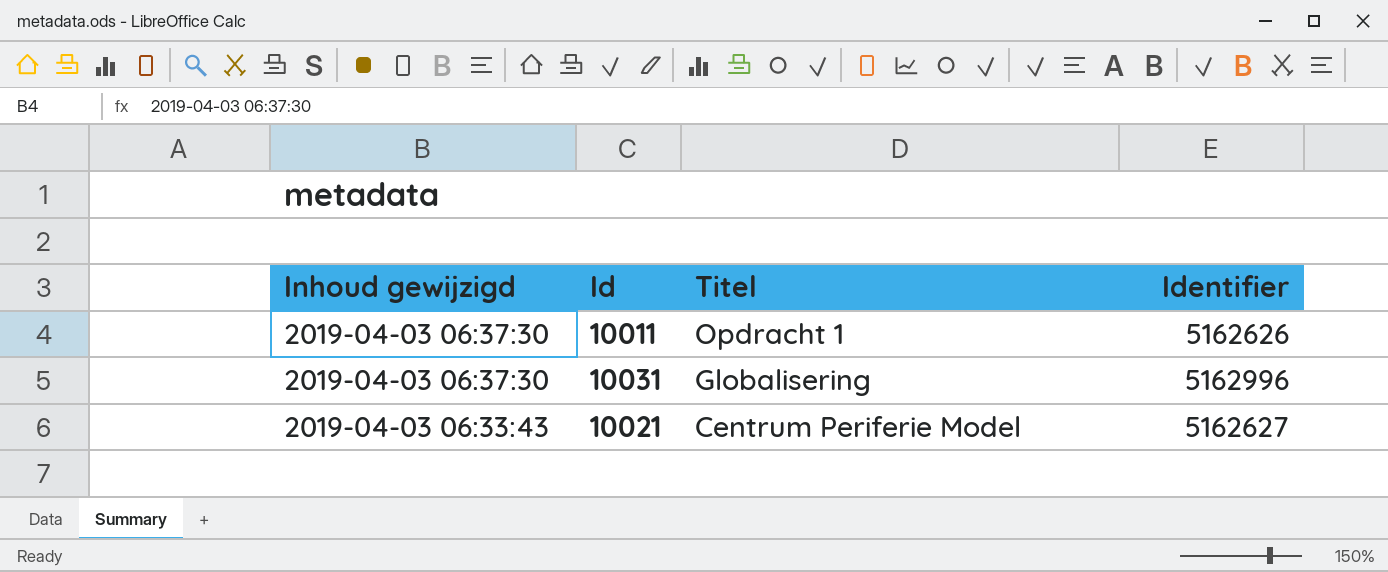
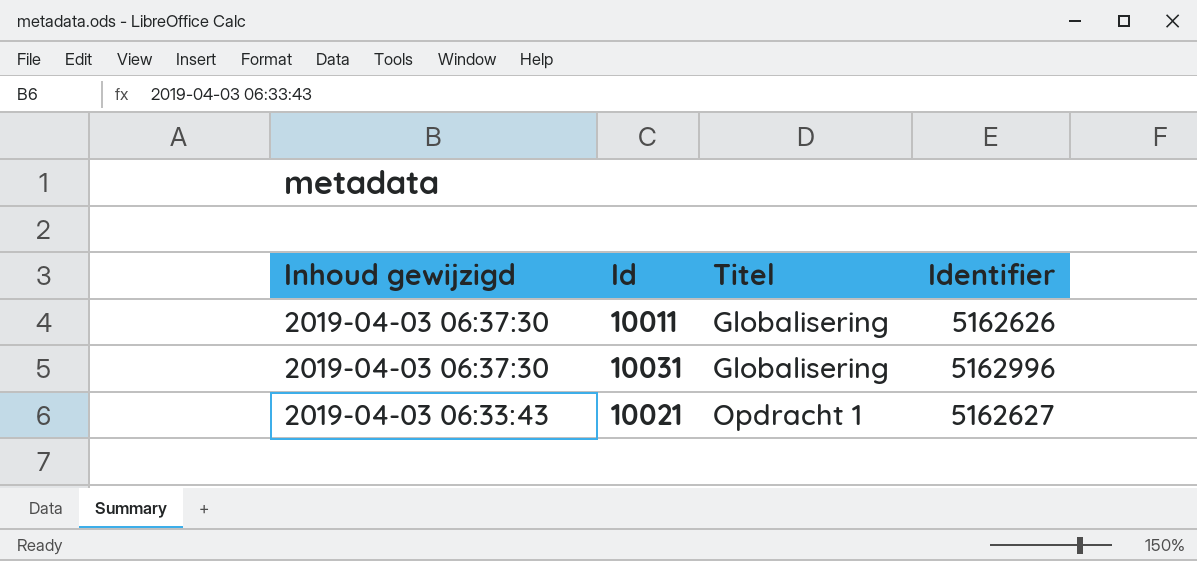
10011 | Titel: Opdracht 1 -> Globalisering
10021 | Titel: Centrum Periferie Model -> Opdracht 1

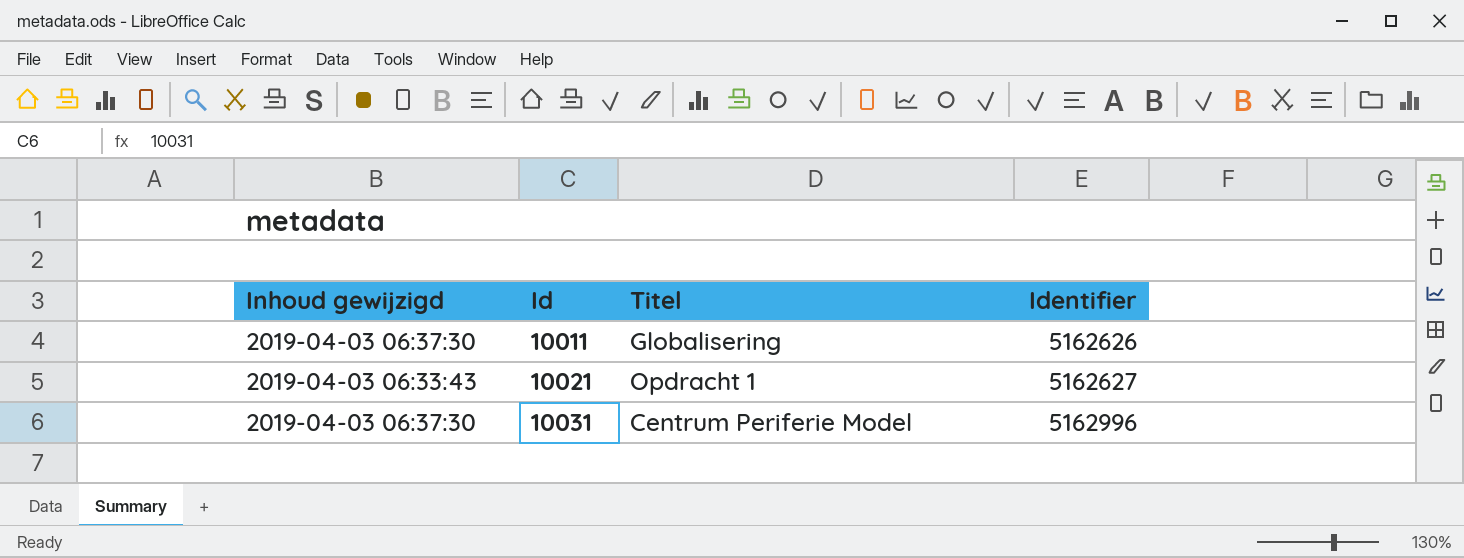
row order: Inhoud gewijzigd descending -> Id ascending
10031 | Titel: Globalisering -> Centrum Periferie Model

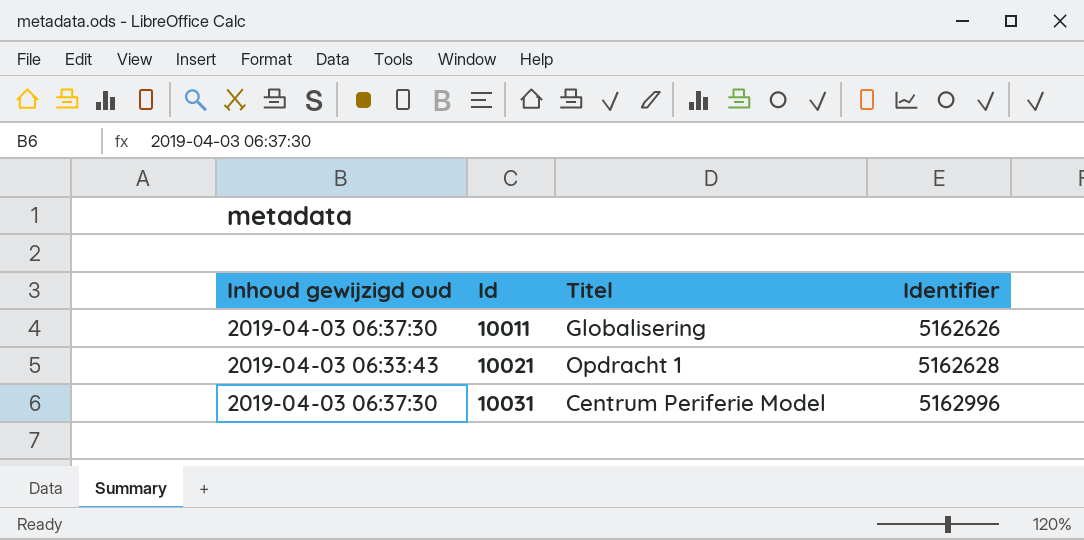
column name: Inhoud gewijzigd -> Inhoud gewijzigd oud
10021 | Identifier: 5162627 -> 5162628

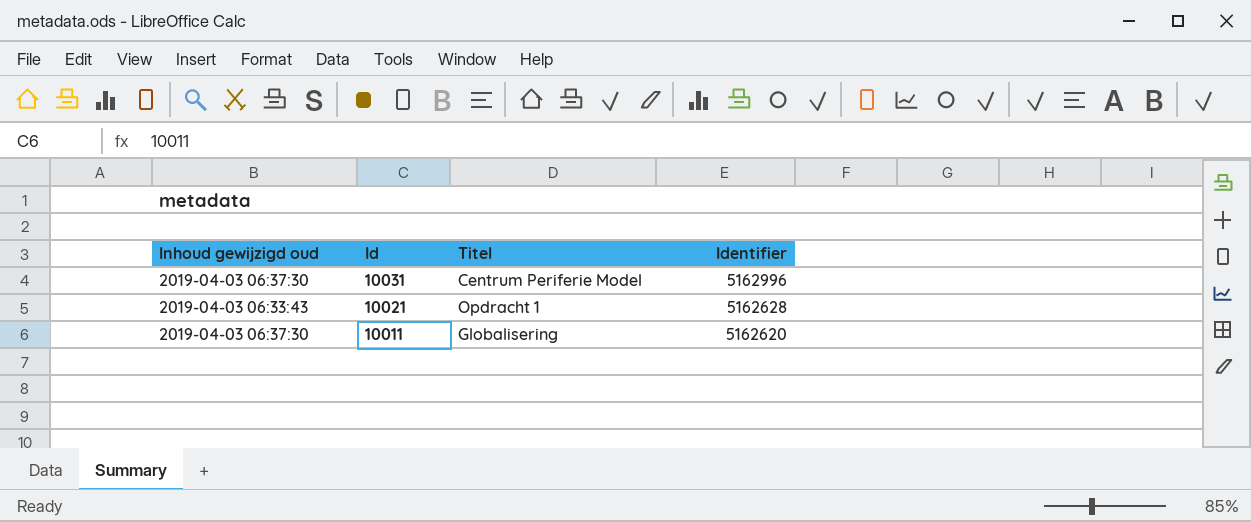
row order: Id ascending -> Id descending
10011 | Identifier: 5162626 -> 5162620

